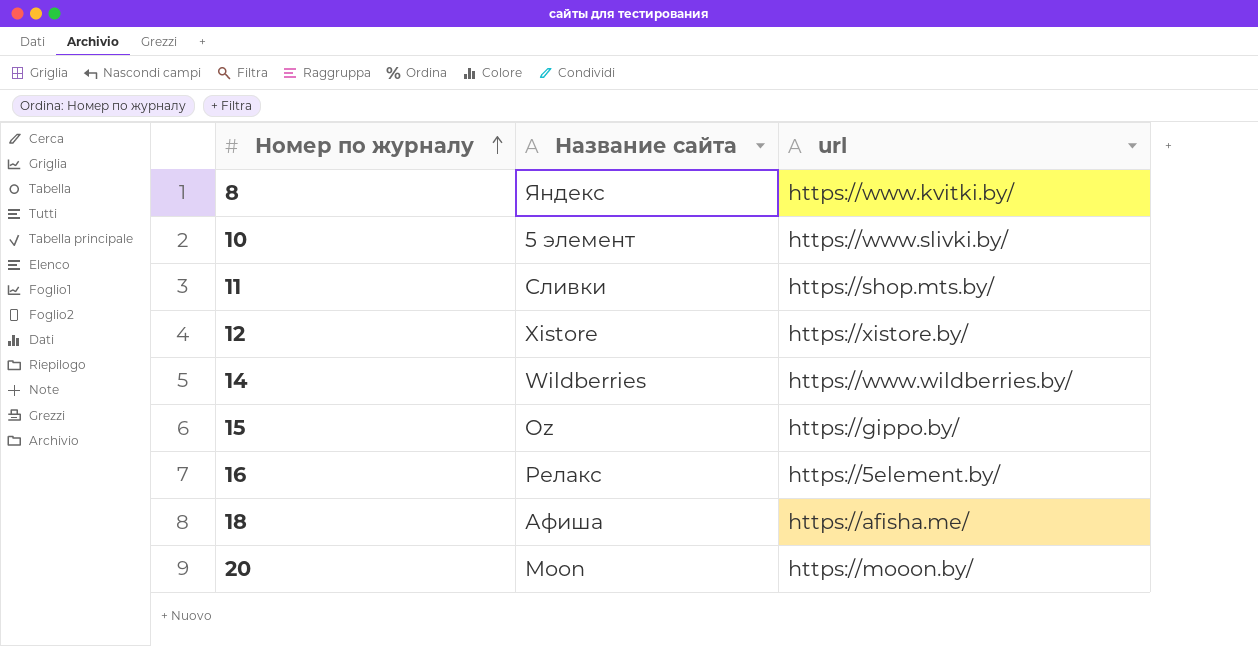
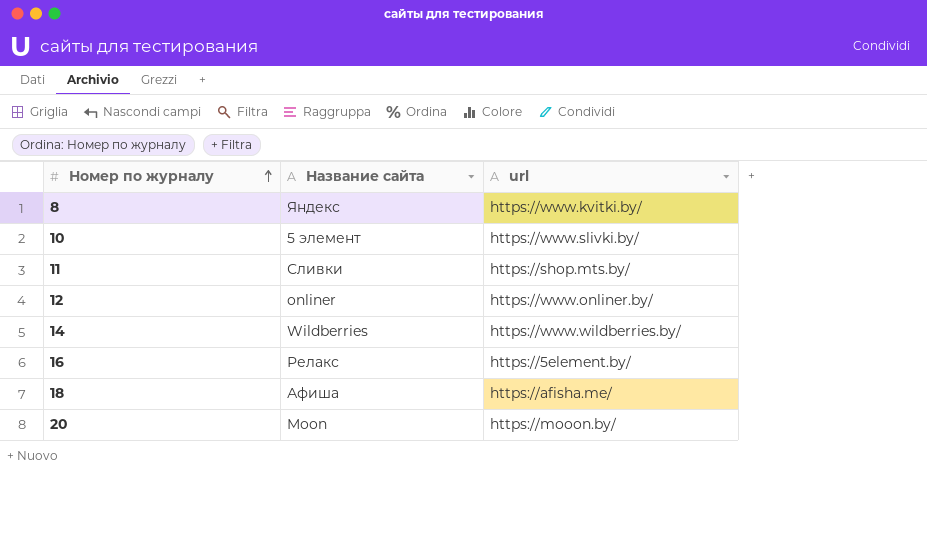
row 15: Oz | https://gippo.by/ -> none
12 | Название сайта: Xistore -> onliner
12 | url: https://xistore.by/ -> https://www.onliner.by/

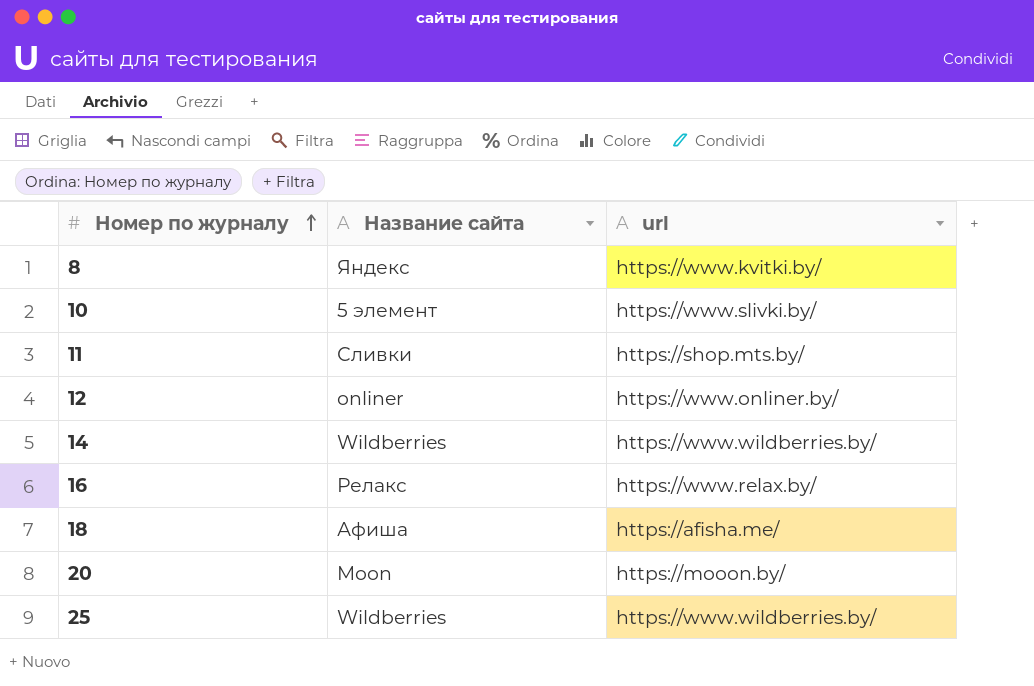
16 | url: https://5element.by/ -> https://www.relax.by/
row 25: none -> Wildberries | https://www.wildberries.by/

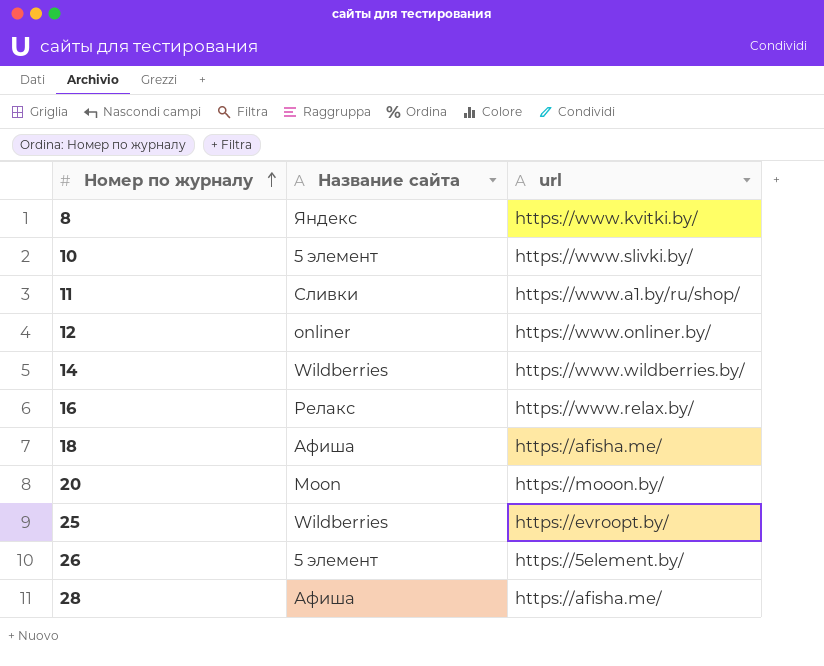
11 | url: https://shop.mts.by/ -> https://www.a1.by/ru/shop/
25 | url: https://www.wildberries.by/ -> https://evroopt.by/
row 26: none -> 5 элемент | https://5element.by/
row 28: none -> Афиша | https://afisha.me/

